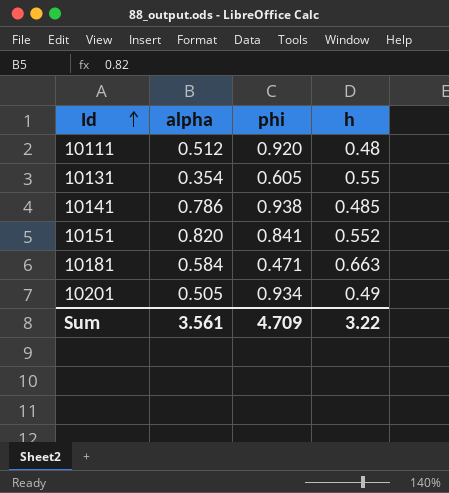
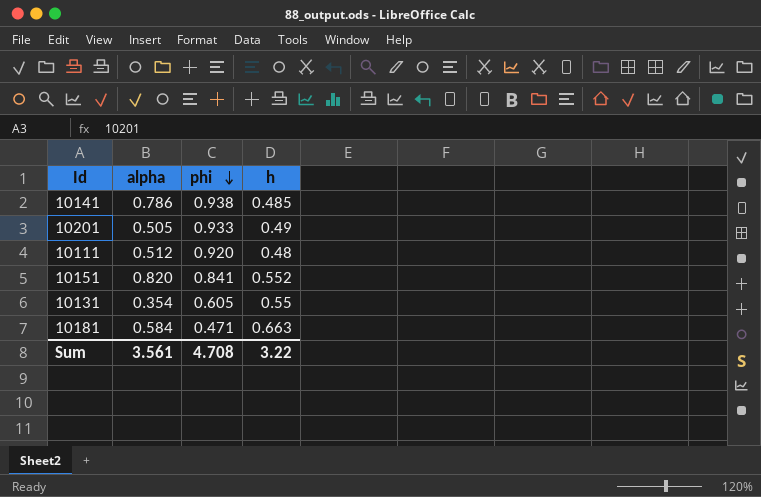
row order: Id ascending -> phi descending
10201 | phi: 0.934 -> 0.933
Sum | phi: 4.709 -> 4.708

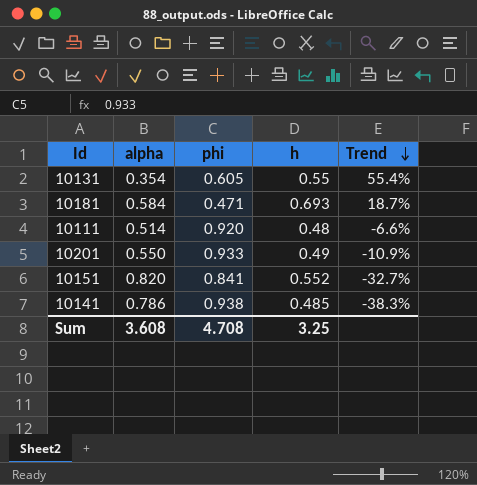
row order: phi descending -> Trend descending
column Trend | formula: none -> ([h] - [alpha]) / [alpha]
10181 | h: 0.663 -> 0.693
10111 | alpha: 0.512 -> 0.514
10201 | alpha: 0.505 -> 0.550
Sum | alpha: 3.561 -> 3.608
Sum | h: 3.22 -> 3.25

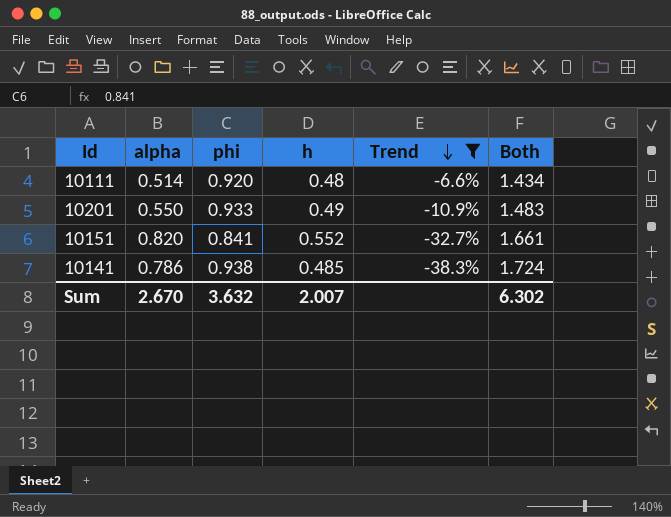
filter: none -> Trend <= -6.6%
column Both | formula: none -> [alpha] + [phi]
Sum | alpha: 3.608 -> 2.670
Sum | phi: 4.708 -> 3.632
Sum | h: 3.25 -> 2.007

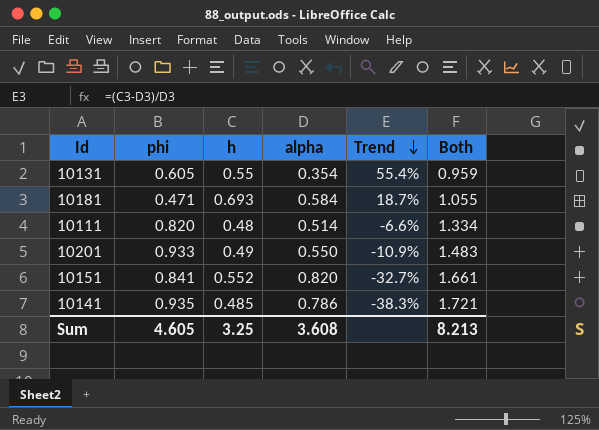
filter: Trend <= -6.6% -> none
column alpha | position: 2 -> 4
10111 | phi: 0.920 -> 0.820
10111 | Both: 1.434 -> 1.334
10141 | phi: 0.938 -> 0.935
10141 | Both: 1.724 -> 1.721
Sum | phi: 3.632 -> 4.605
Sum | h: 2.007 -> 3.25
Sum | alpha: 2.670 -> 3.608
Sum | Both: 6.302 -> 8.213

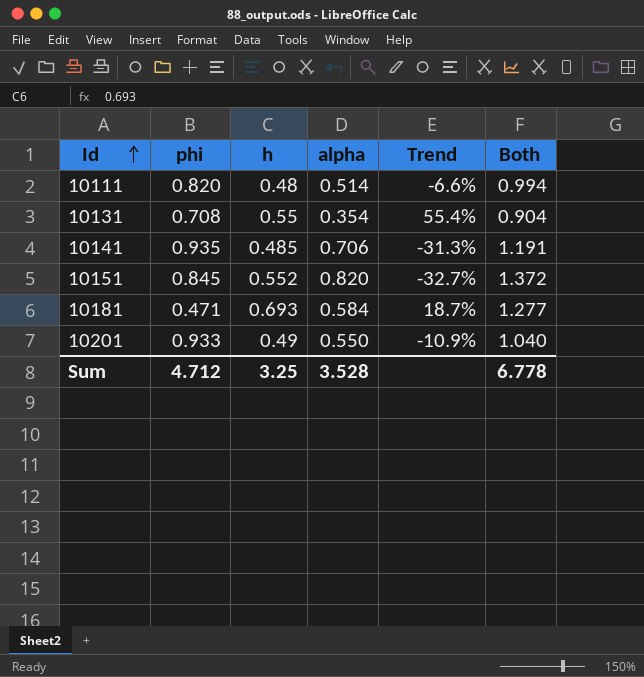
row order: Trend descending -> Id ascending
column Both | formula: [phi] + [alpha] -> [h] + [alpha]
10131 | phi: 0.605 -> 0.708
10141 | alpha: 0.786 -> 0.706
10141 | Trend: -38.3% -> -31.3%
10151 | phi: 0.841 -> 0.845
Sum | phi: 4.605 -> 4.712
Sum | alpha: 3.608 -> 3.528
Sum | Both: 8.213 -> 6.778

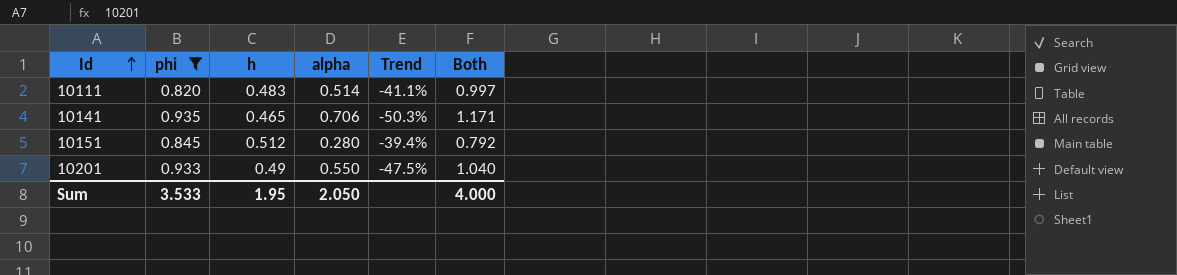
filter: none -> phi >= 0.820
column Trend | formula: ([h] - [alpha]) / [alpha] -> ([h] - [phi]) / [phi]
10111 | h: 0.48 -> 0.483
10111 | Both: 0.994 -> 0.997
10141 | h: 0.485 -> 0.465
10141 | Both: 1.191 -> 1.171
10151 | h: 0.552 -> 0.512
10151 | alpha: 0.820 -> 0.280
10151 | Both: 1.372 -> 0.792
Sum | phi: 4.712 -> 3.533
Sum | h: 3.25 -> 1.95
Sum | alpha: 3.528 -> 2.050
Sum | Both: 6.778 -> 4.000

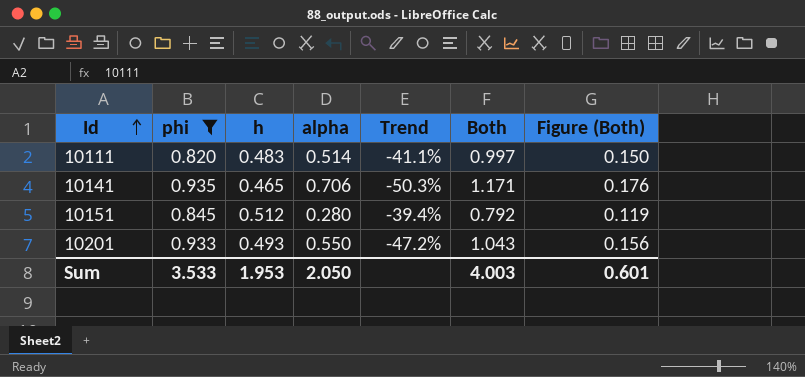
column Figure (Both) | formula: none -> [Both] * 0.15
10201 | h: 0.49 -> 0.493
10201 | Trend: -47.5% -> -47.2%
10201 | Both: 1.040 -> 1.043
Sum | h: 1.95 -> 1.953
Sum | Both: 4.000 -> 4.003

